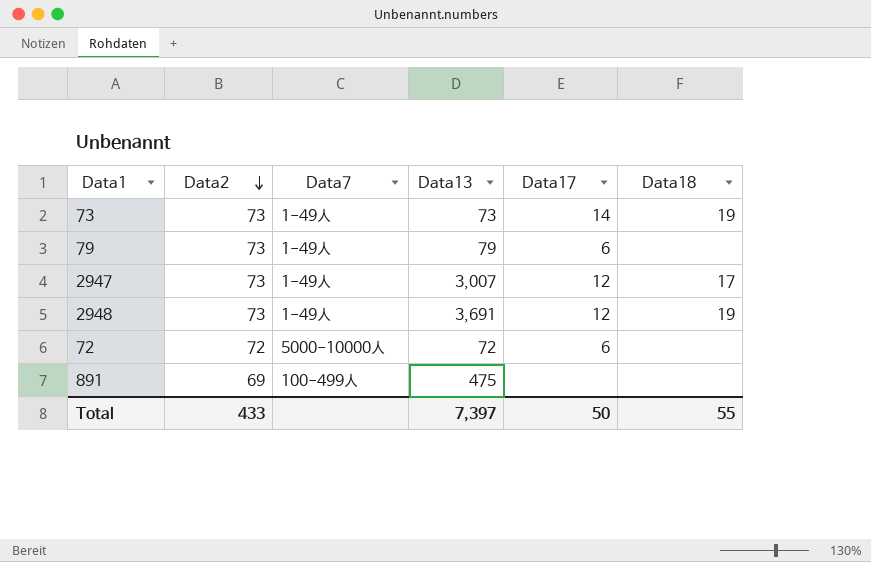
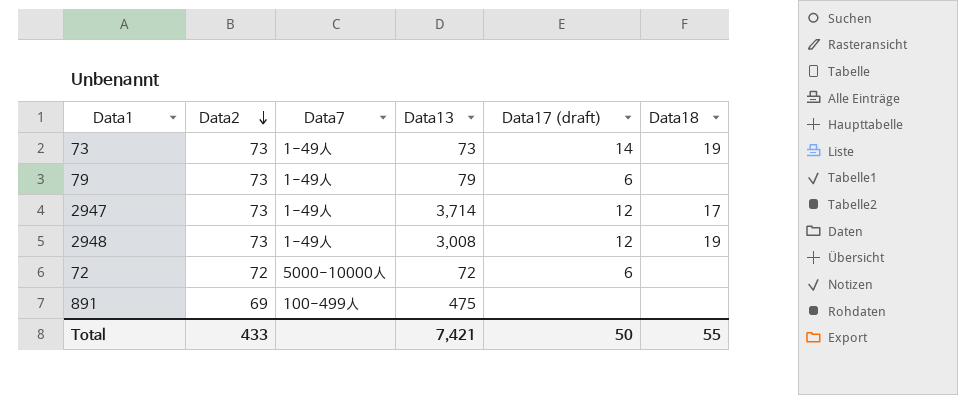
column name: Data17 -> Data17 (draft)
2947 | Data13: 3,007 -> 3,714
2948 | Data13: 3,691 -> 3,008
Total | Data13: 7,397 -> 7,421

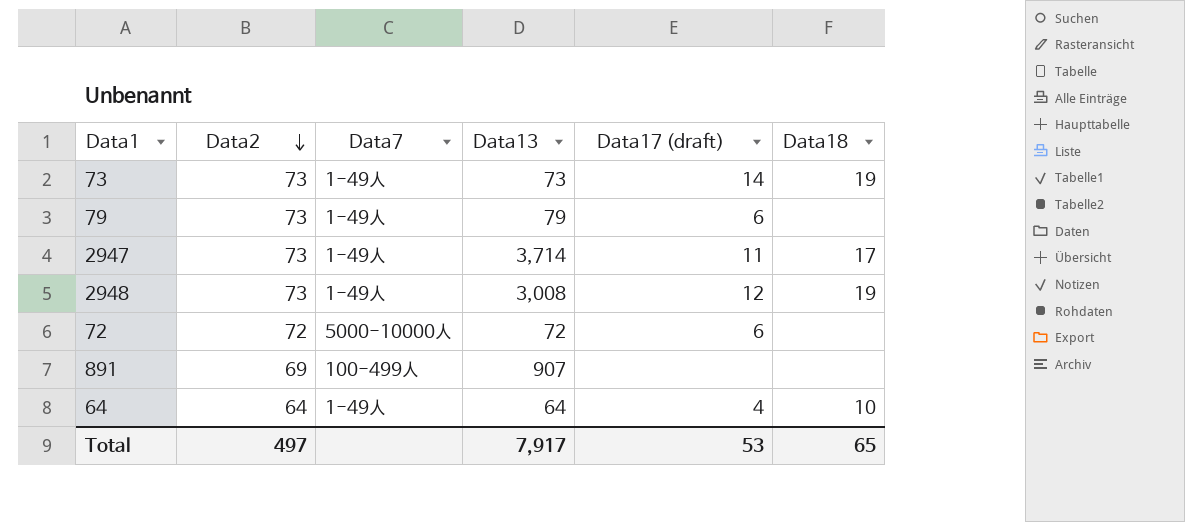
2947 | Data17 (draft): 12 -> 11
891 | Data13: 475 -> 907
row 64: none -> 64 | 1-49人 | 64 | 4 | 10
Total | Data2: 433 -> 497
Total | Data13: 7,421 -> 7,917
Total | Data17 (draft): 50 -> 53
Total | Data18: 55 -> 65

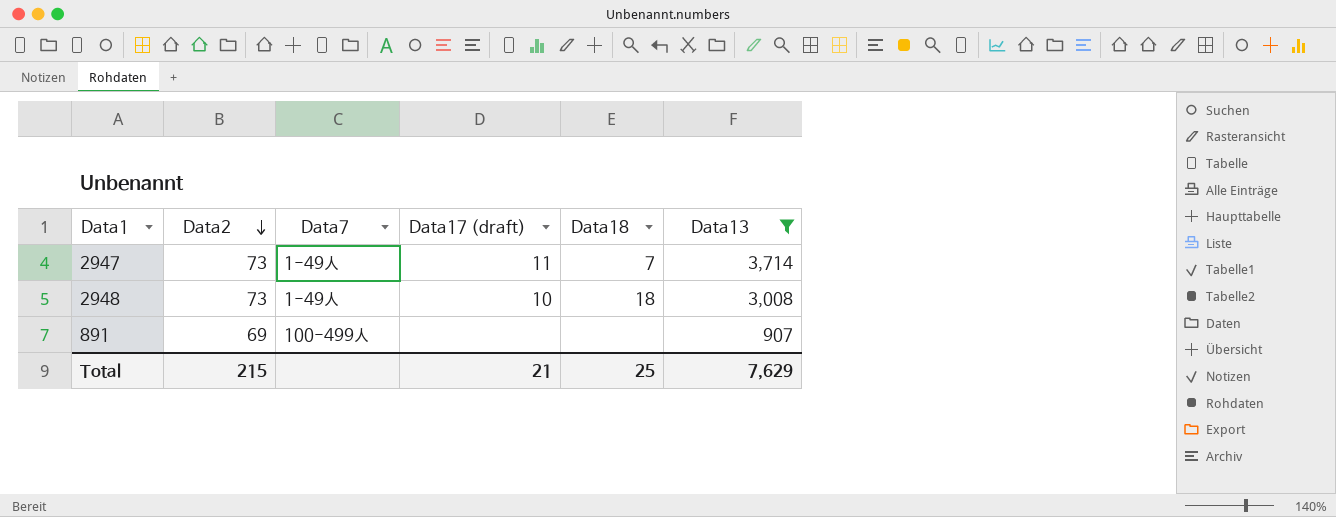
filter: none -> Data13 >= 907
column Data13 | position: 4 -> 6
2947 | Data18: 17 -> 7
2948 | Data17 (draft): 12 -> 10
2948 | Data18: 19 -> 18
Total | Data2: 497 -> 215
Total | Data17 (draft): 53 -> 21
Total | Data18: 65 -> 25
Total | Data13: 7,917 -> 7,629

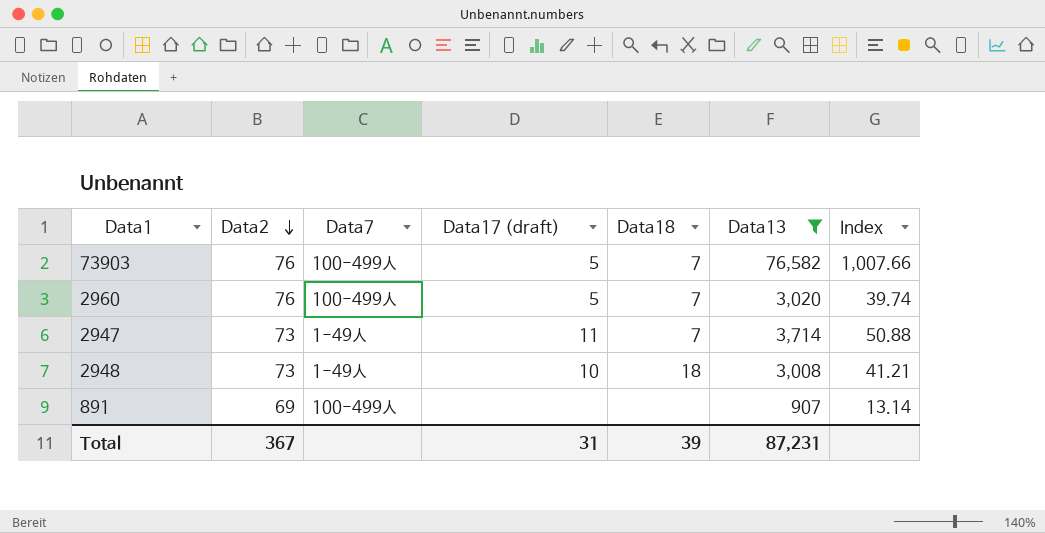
column Index | formula: none -> [Data13] / [Data2]
row 73903: none -> 76 | 100-499人 | 5 | 7 | 76,582 | 1,007.66
row 2960: none -> 76 | 100-499人 | 5 | 7 | 3,020 | 39.74
Total | Data2: 215 -> 367
Total | Data17 (draft): 21 -> 31
Total | Data18: 25 -> 39
Total | Data13: 7,629 -> 87,231

